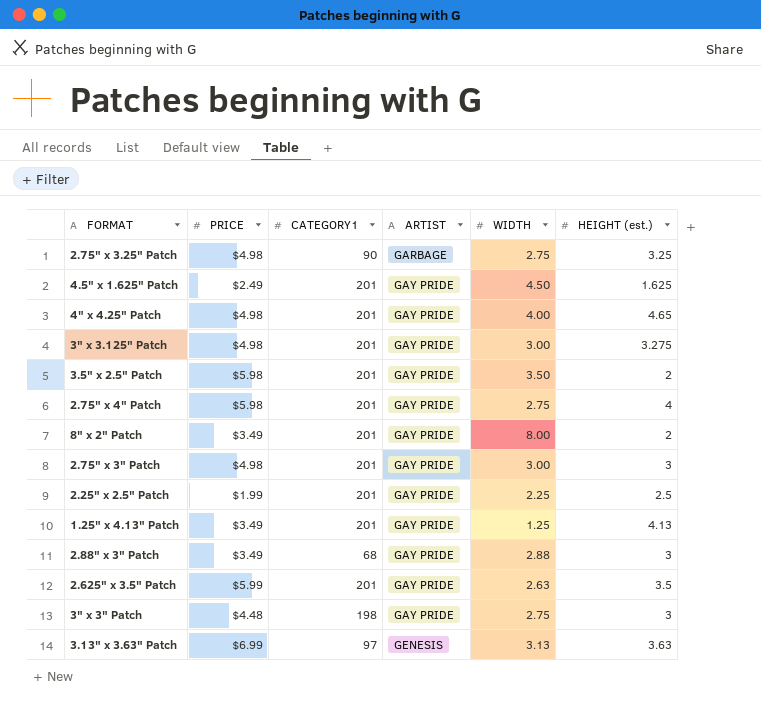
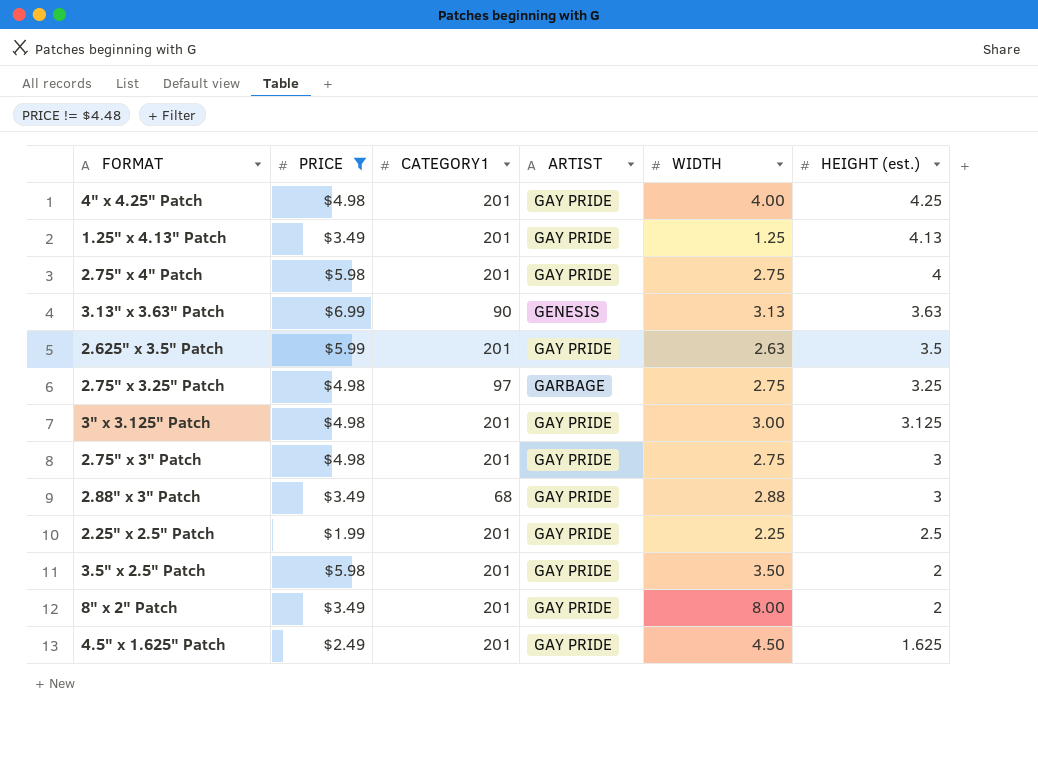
filter: none -> PRICE != $4.48
row order: ARTIST ascending -> HEIGHT (est.) descending
4" x 4.25" Patch | HEIGHT (est.): 4.65 -> 4.25
3.13" x 3.63" Patch | CATEGORY1: 97 -> 90
2.75" x 3.25" Patch | CATEGORY1: 90 -> 97
3" x 3.125" Patch | HEIGHT (est.): 3.275 -> 3.125
2.75" x 3" Patch | WIDTH: 3.00 -> 2.75

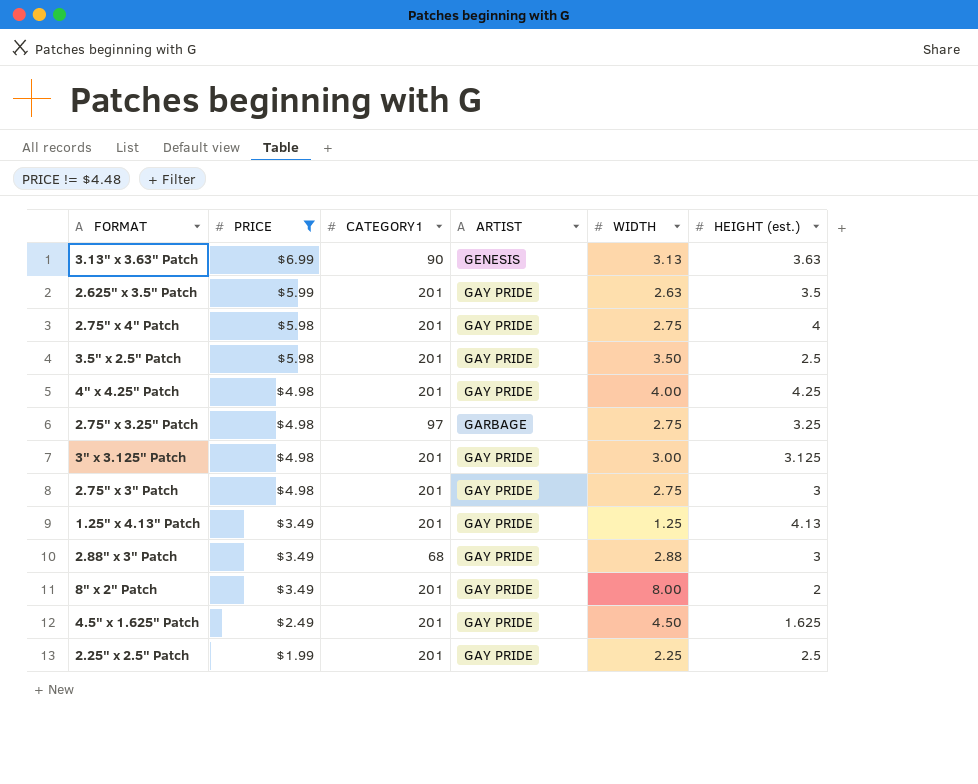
row order: HEIGHT (est.) descending -> PRICE descending
3.5" x 2.5" Patch | HEIGHT (est.): 2 -> 2.5

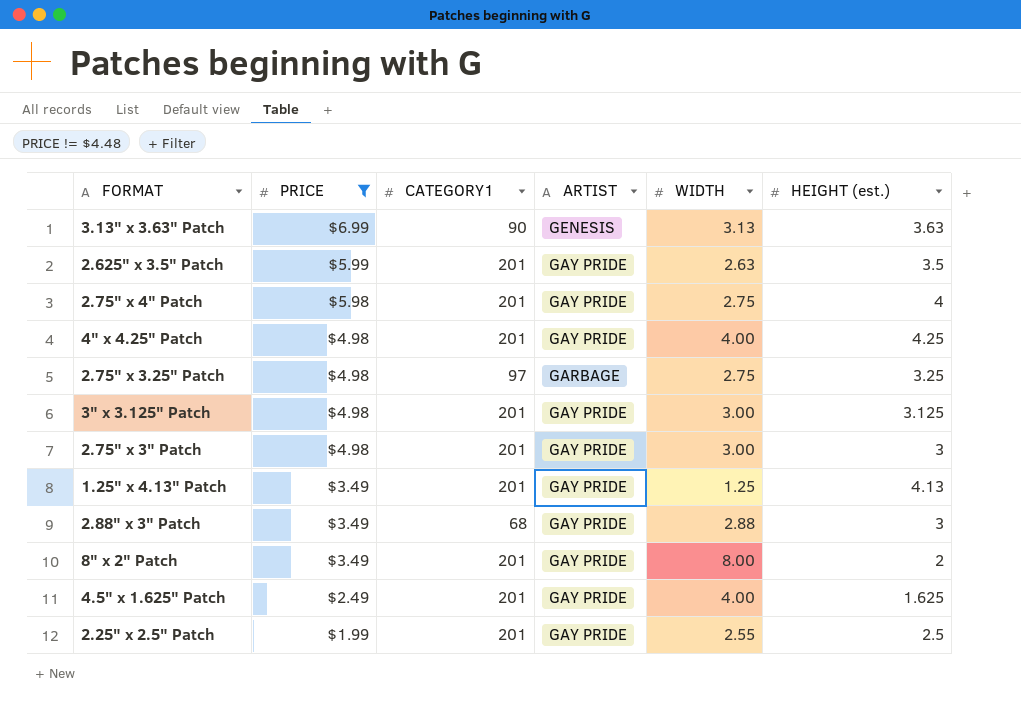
row 3.5" x 2.5" Patch: $5.98 | 201 | GAY PRIDE | 3.50 | 2.5 -> none
2.75" x 3" Patch | WIDTH: 2.75 -> 3.00
4.5" x 1.625" Patch | WIDTH: 4.50 -> 4.00
2.25" x 2.5" Patch | WIDTH: 2.25 -> 2.55

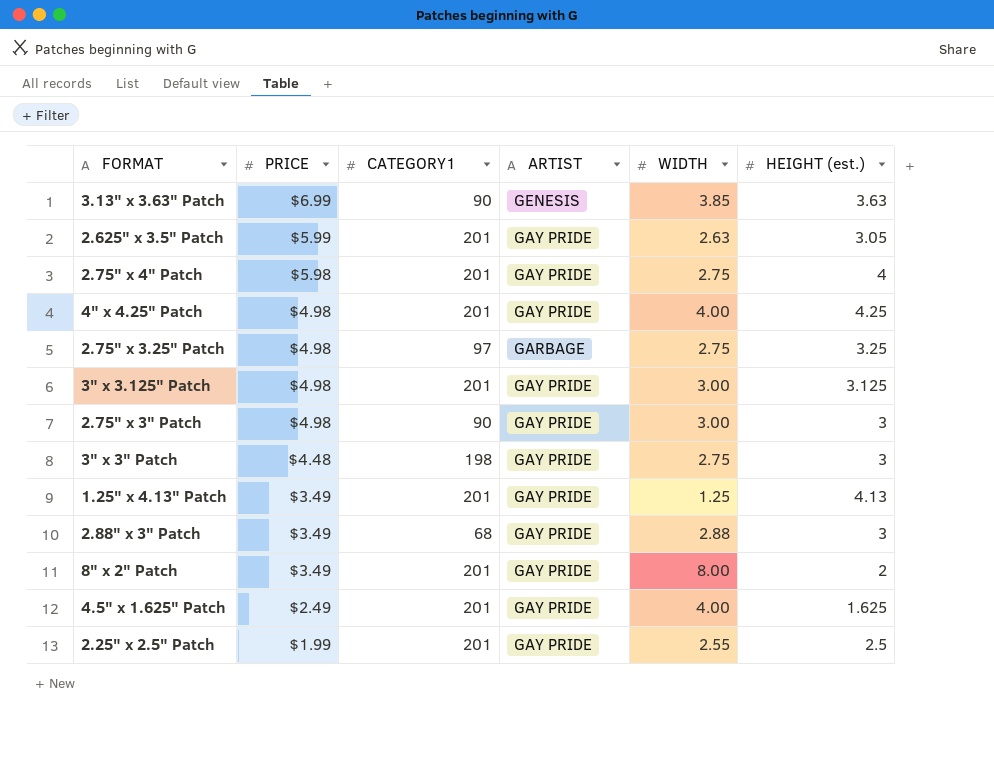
filter: PRICE != $4.48 -> none
3.13" x 3.63" Patch | WIDTH: 3.13 -> 3.85
2.625" x 3.5" Patch | HEIGHT (est.): 3.5 -> 3.05
2.75" x 3" Patch | CATEGORY1: 201 -> 90

